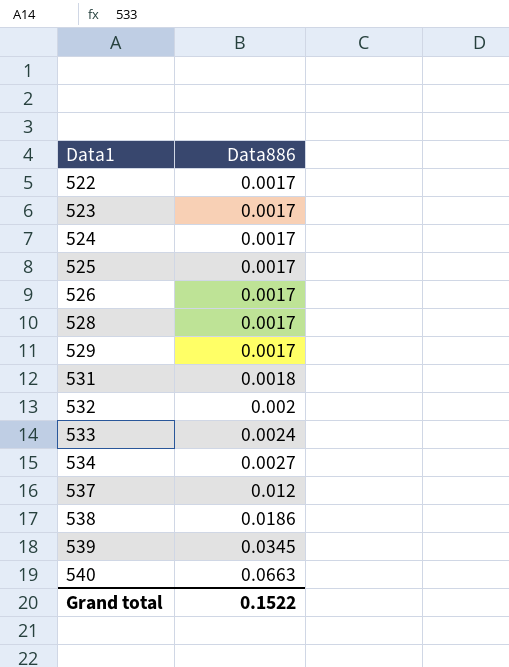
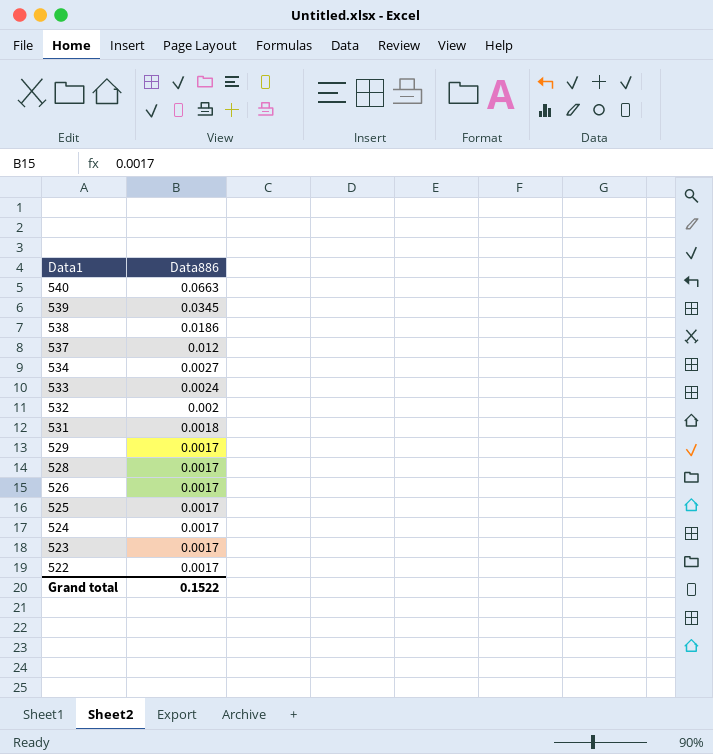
row order: Data1 ascending -> Data1 descending

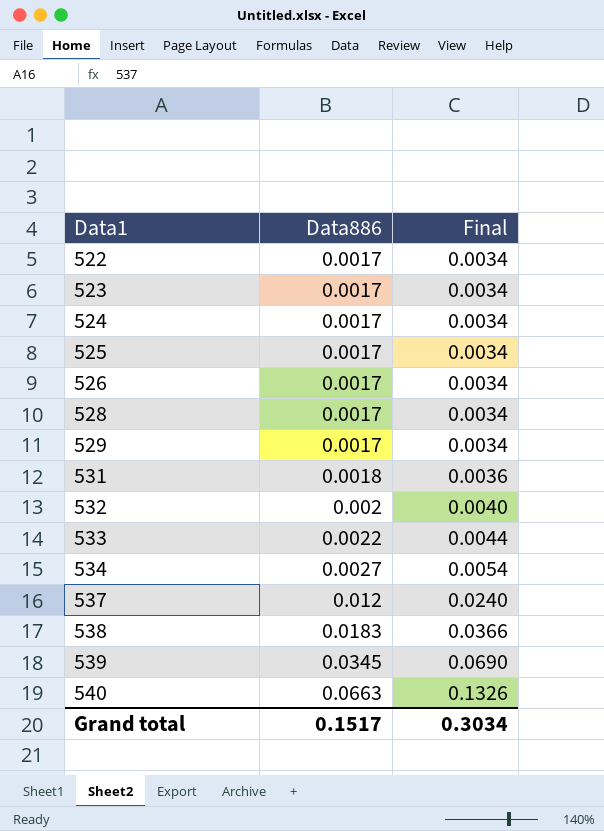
row order: Data1 descending -> Data1 ascending
column Final | formula: none -> [Data886] * 2
533 | Data886: 0.0024 -> 0.0022
538 | Data886: 0.0186 -> 0.0183
Grand total | Data886: 0.1522 -> 0.1517

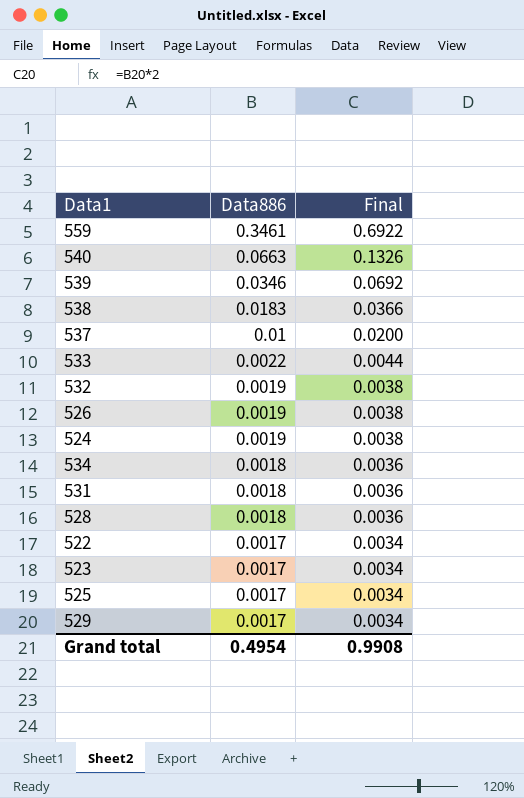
row order: Data1 ascending -> Data886 descending
row 559: none -> 0.3461 | 0.6922
539 | Data886: 0.0345 -> 0.0346
539 | Final: 0.0690 -> 0.0692
537 | Data886: 0.012 -> 0.01
537 | Final: 0.0240 -> 0.0200
532 | Data886: 0.002 -> 0.0019
532 | Final: 0.0040 -> 0.0038
526 | Data886: 0.0017 -> 0.0019
526 | Final: 0.0034 -> 0.0038
524 | Data886: 0.0017 -> 0.0019
524 | Final: 0.0034 -> 0.0038
534 | Data886: 0.0027 -> 0.0018
534 | Final: 0.0054 -> 0.0036
528 | Data886: 0.0017 -> 0.0018
528 | Final: 0.0034 -> 0.0036
Grand total | Data886: 0.1517 -> 0.4954
Grand total | Final: 0.3034 -> 0.9908

